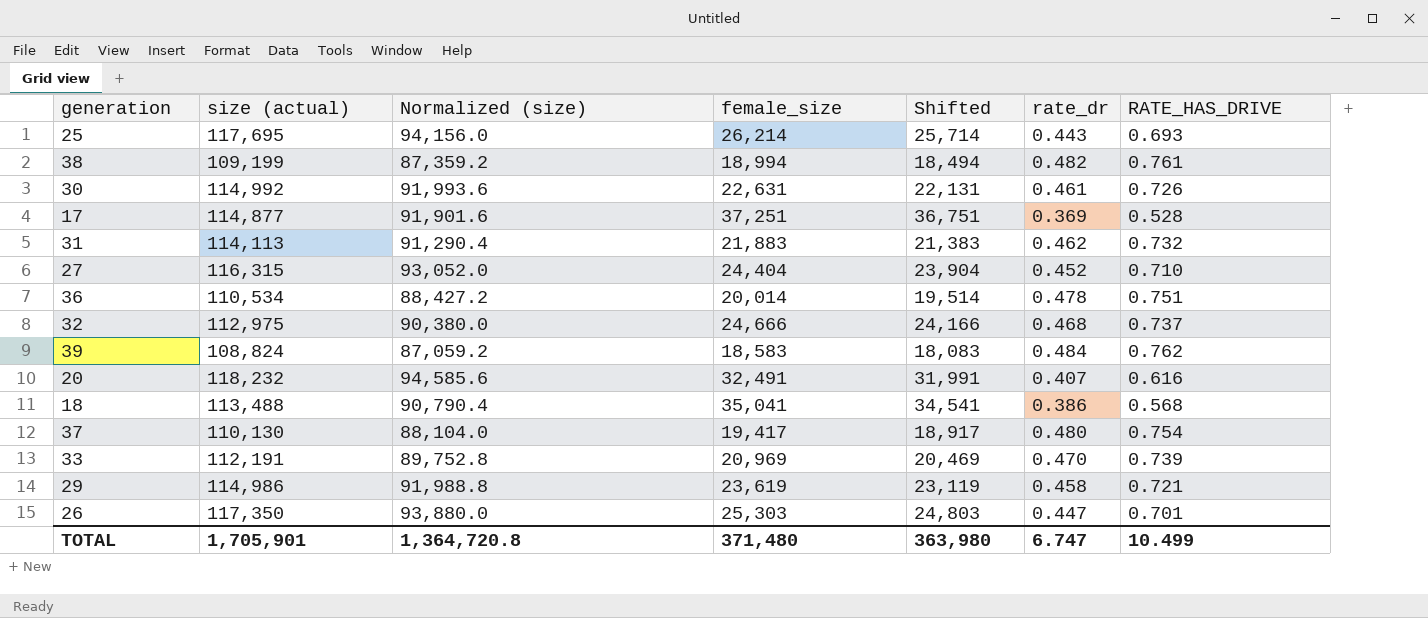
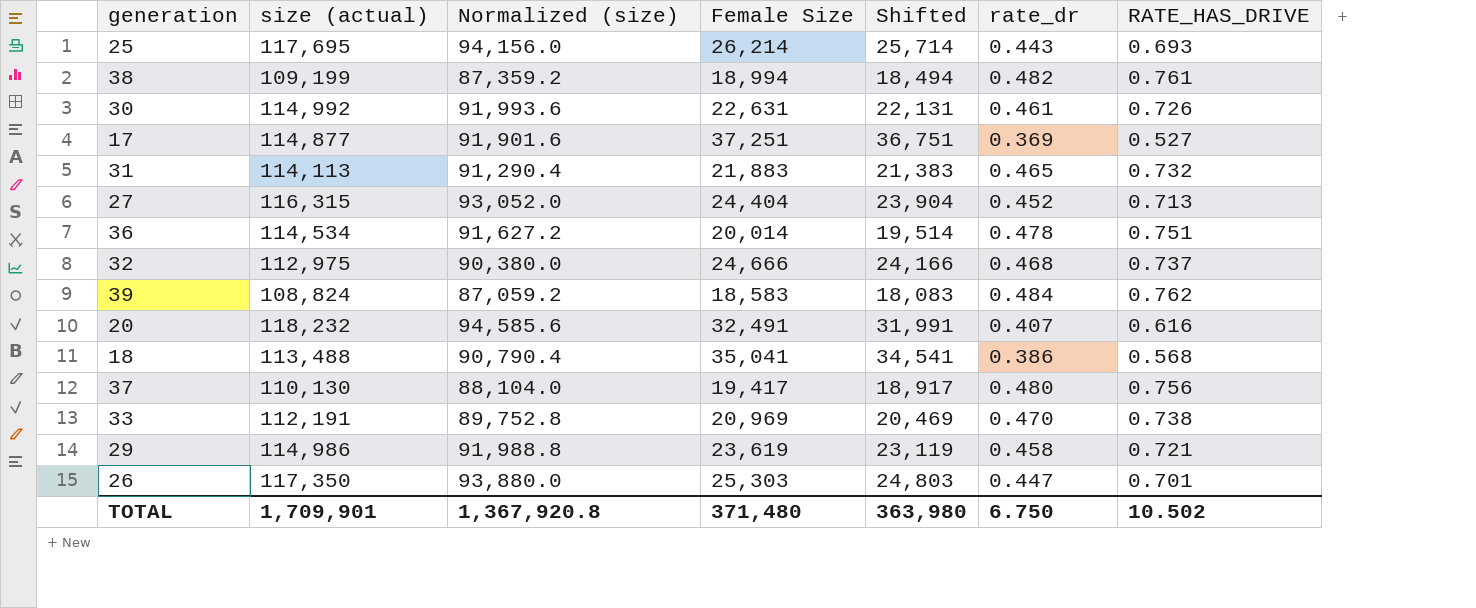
column name: female_size -> Female Size
17 | RATE_HAS_DRIVE: 0.528 -> 0.527
31 | rate_dr: 0.462 -> 0.465
27 | RATE_HAS_DRIVE: 0.710 -> 0.713
36 | size (actual): 110,534 -> 114,534
36 | Normalized (size): 88,427.2 -> 91,627.2
37 | RATE_HAS_DRIVE: 0.754 -> 0.756
33 | RATE_HAS_DRIVE: 0.739 -> 0.738
TOTAL | size (actual): 1,705,901 -> 1,709,901
TOTAL | Normalized (size): 1,364,720.8 -> 1,367,920.8
TOTAL | rate_dr: 6.747 -> 6.750
TOTAL | RATE_HAS_DRIVE: 10.499 -> 10.502

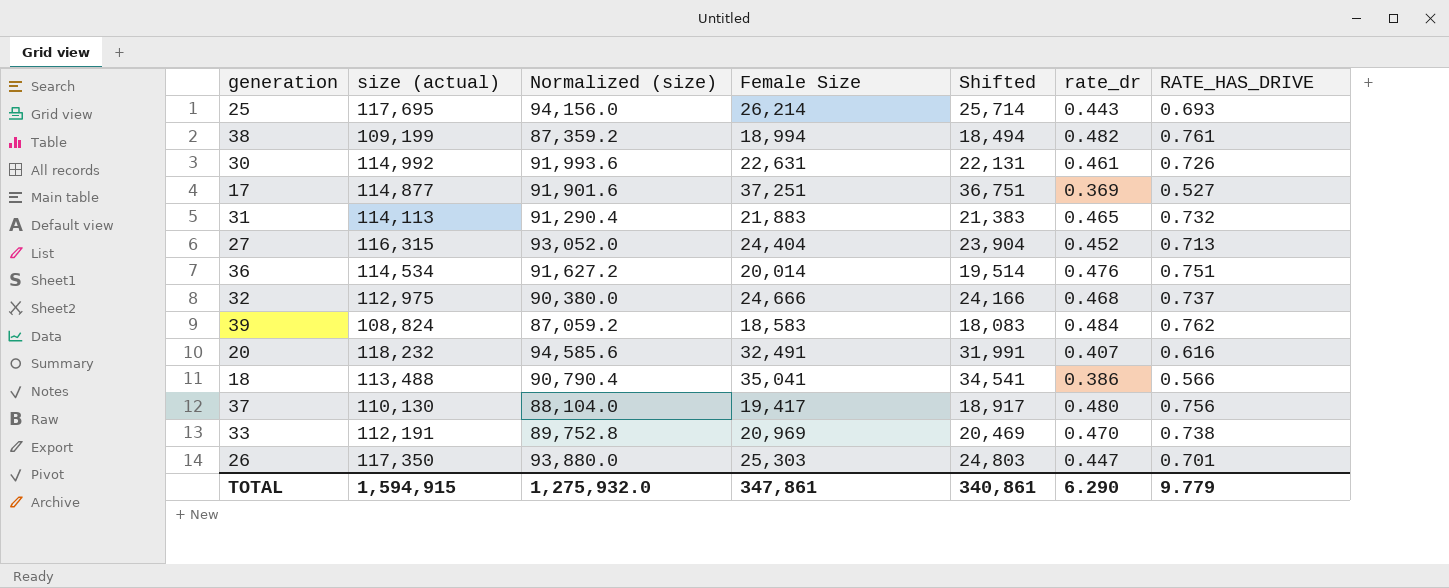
row 29: 114,986 | 91,988.8 | 23,619 | 23,119 | 0.458 | 0.721 -> none
36 | rate_dr: 0.478 -> 0.476
18 | RATE_HAS_DRIVE: 0.568 -> 0.566
TOTAL | size (actual): 1,709,901 -> 1,594,915
TOTAL | Normalized (size): 1,367,920.8 -> 1,275,932.0
TOTAL | Female Size: 371,480 -> 347,861
TOTAL | Shifted: 363,980 -> 340,861
TOTAL | rate_dr: 6.750 -> 6.290
TOTAL | RATE_HAS_DRIVE: 10.502 -> 9.779

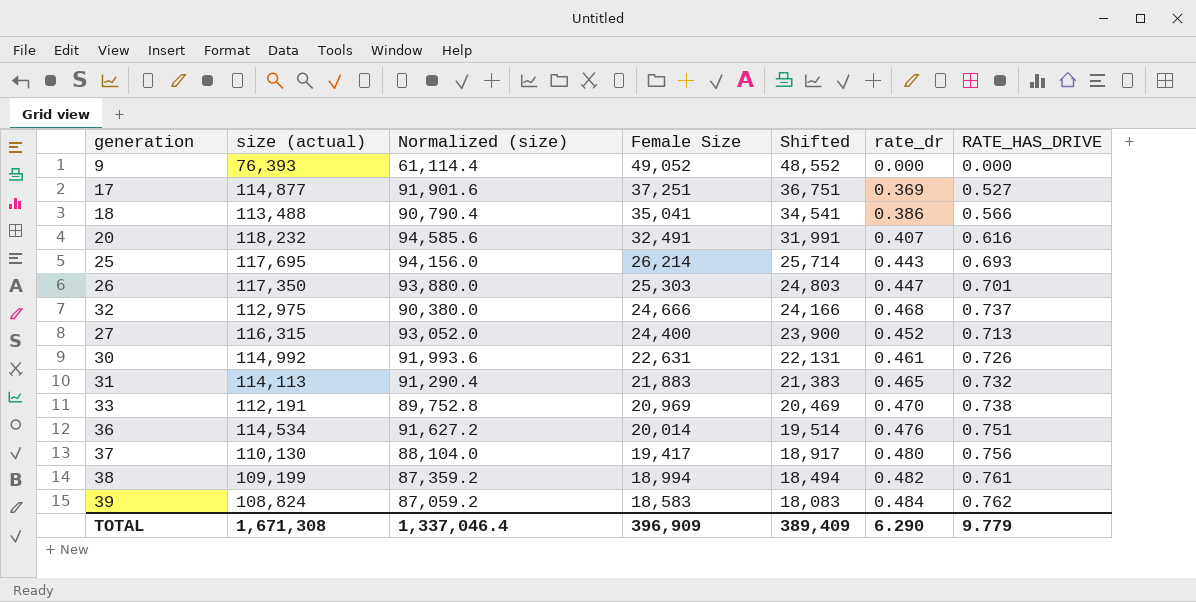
row order: none -> Female Size descending
row 9: none -> 76,393 | 61,114.4 | 49,052 | 48,552 | 0.000 | 0.000
27 | Female Size: 24,404 -> 24,400
27 | Shifted: 23,904 -> 23,900
TOTAL | size (actual): 1,594,915 -> 1,671,308
TOTAL | Normalized (size): 1,275,932.0 -> 1,337,046.4
TOTAL | Female Size: 347,861 -> 396,909
TOTAL | Shifted: 340,861 -> 389,409

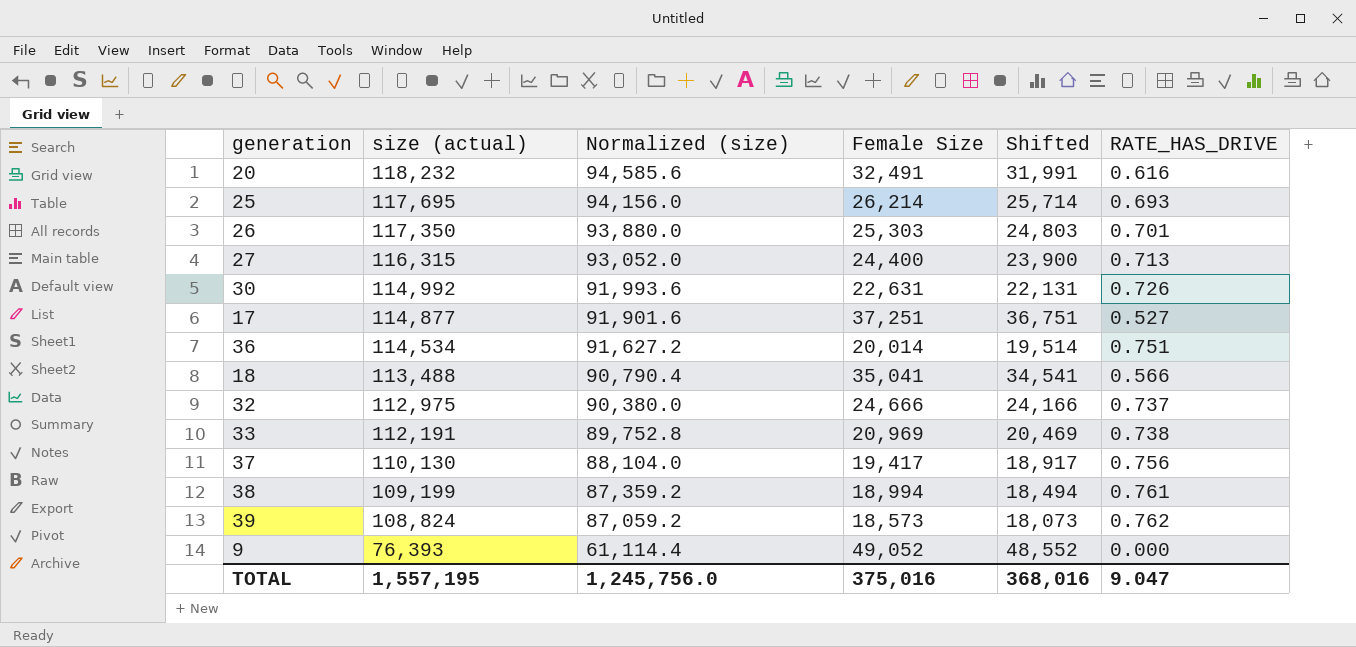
row order: Female Size descending -> size (actual) descending
column rate_dr | position: 6 -> none
row 31: 114,113 | 91,290.4 | 21,883 | 21,383 | 0.465 | 0.732 -> none
39 | Female Size: 18,583 -> 18,573
39 | Shifted: 18,083 -> 18,073
TOTAL | size (actual): 1,671,308 -> 1,557,195
TOTAL | Normalized (size): 1,337,046.4 -> 1,245,756.0
TOTAL | Female Size: 396,909 -> 375,016
TOTAL | Shifted: 389,409 -> 368,016
TOTAL | RATE_HAS_DRIVE: 9.779 -> 9.047

